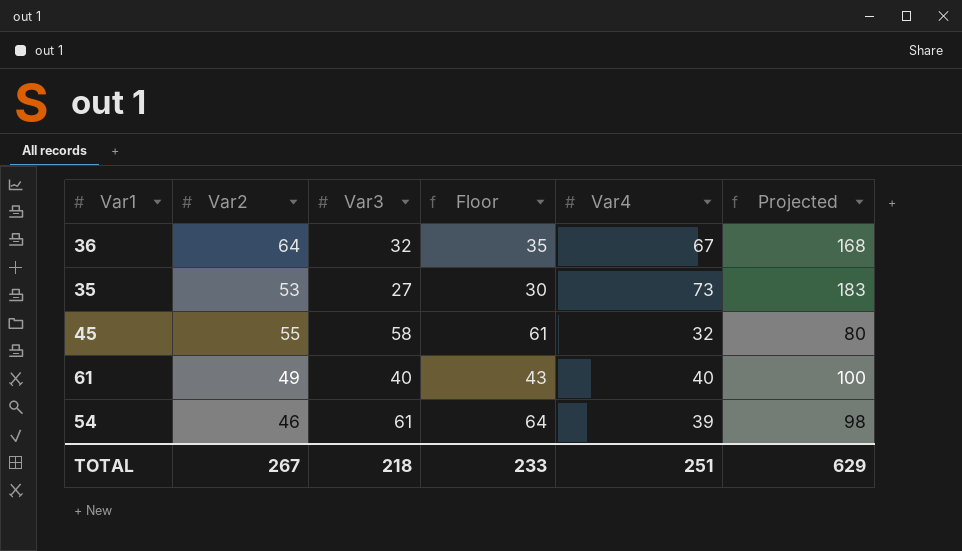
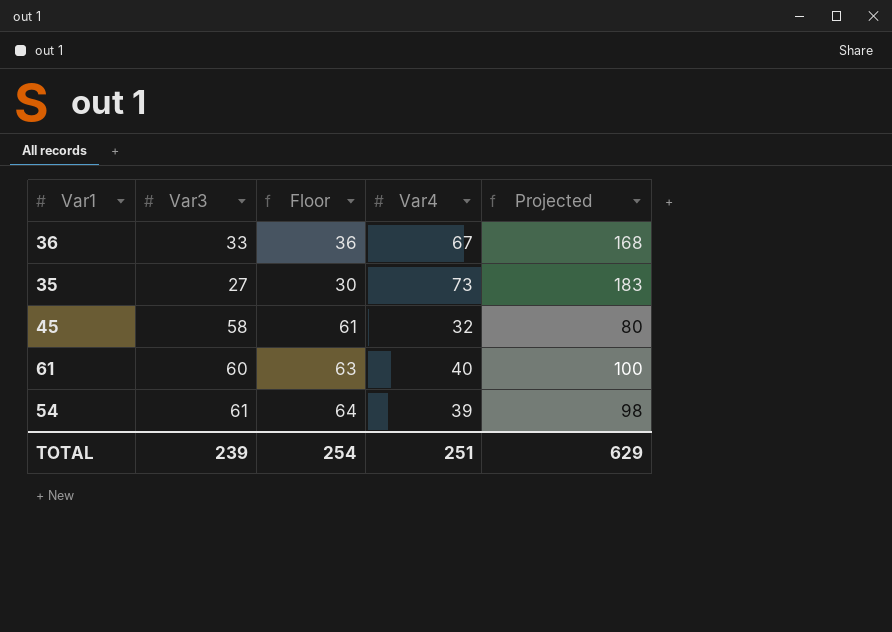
column Var2 | position: 2 -> none
36 | Var3: 32 -> 33
36 | Floor: 35 -> 36
61 | Var3: 40 -> 60
61 | Floor: 43 -> 63
TOTAL | Var3: 218 -> 239
TOTAL | Floor: 233 -> 254

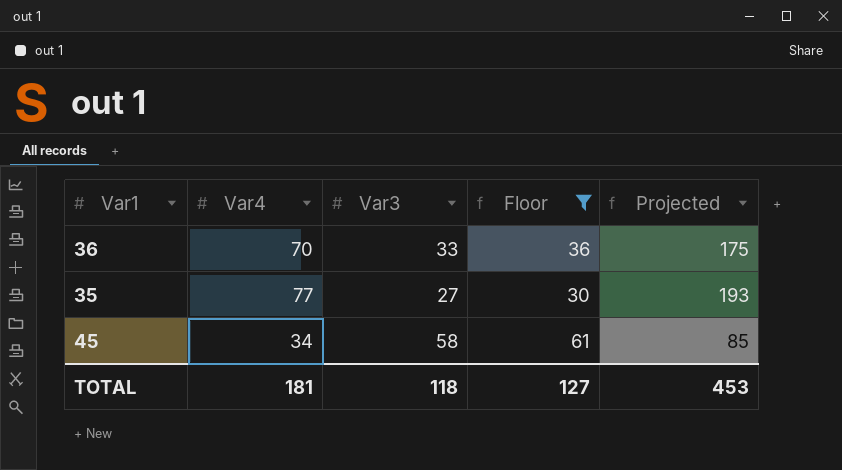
filter: none -> Floor <= 61
column Var4 | position: 4 -> 2
36 | Var4: 67 -> 70
36 | Projected: 168 -> 175
35 | Var4: 73 -> 77
35 | Projected: 183 -> 193
45 | Var4: 32 -> 34
45 | Projected: 80 -> 85
TOTAL | Var4: 251 -> 181
TOTAL | Var3: 239 -> 118
TOTAL | Floor: 254 -> 127
TOTAL | Projected: 629 -> 453

